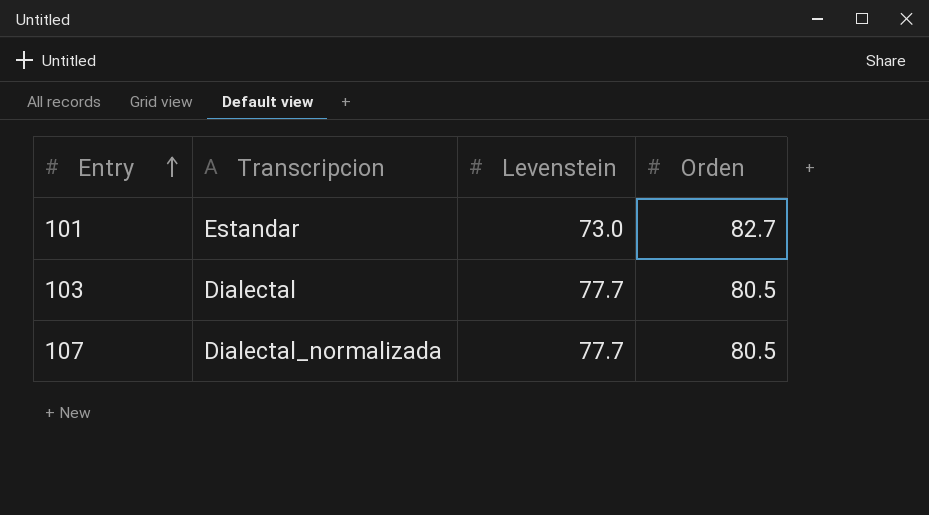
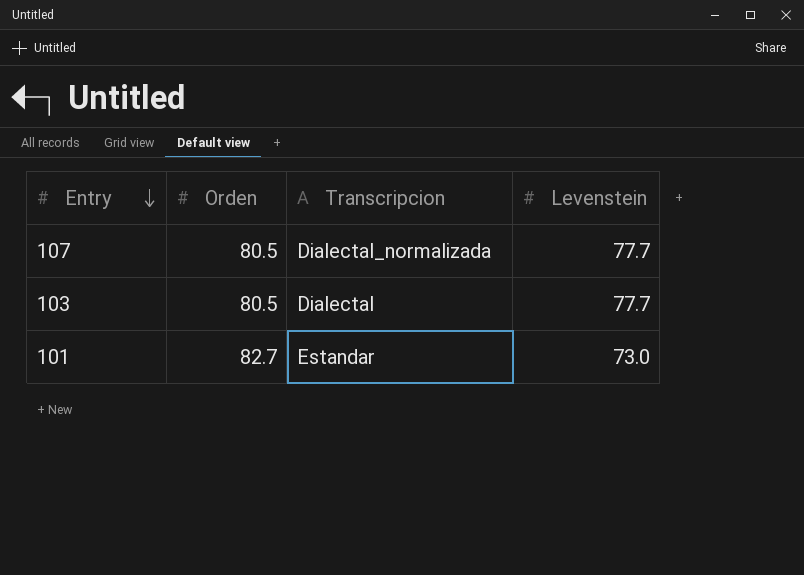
row order: Entry ascending -> Entry descending
column Orden | position: 4 -> 2

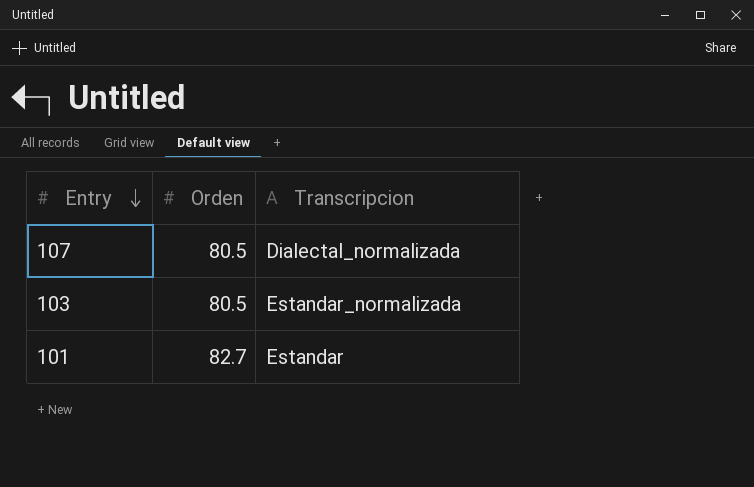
column Levenstein | position: 4 -> none
103 | Transcripcion: Dialectal -> Estandar_normalizada

